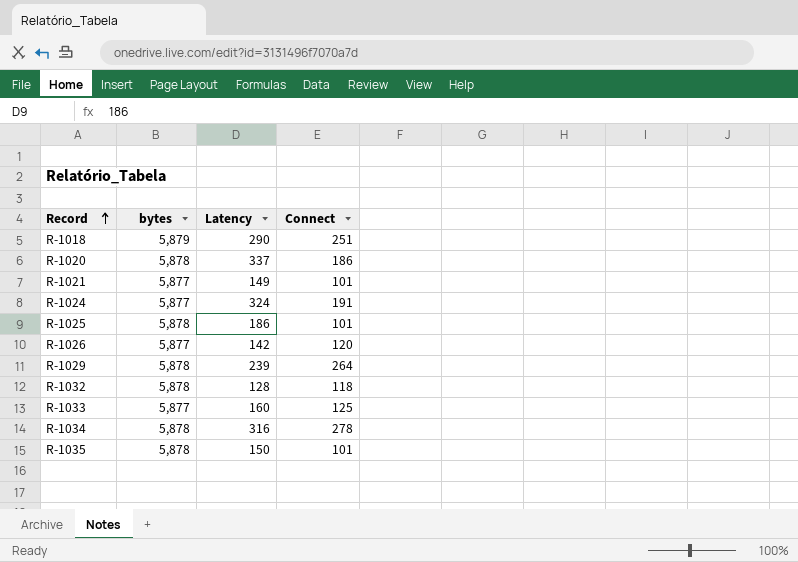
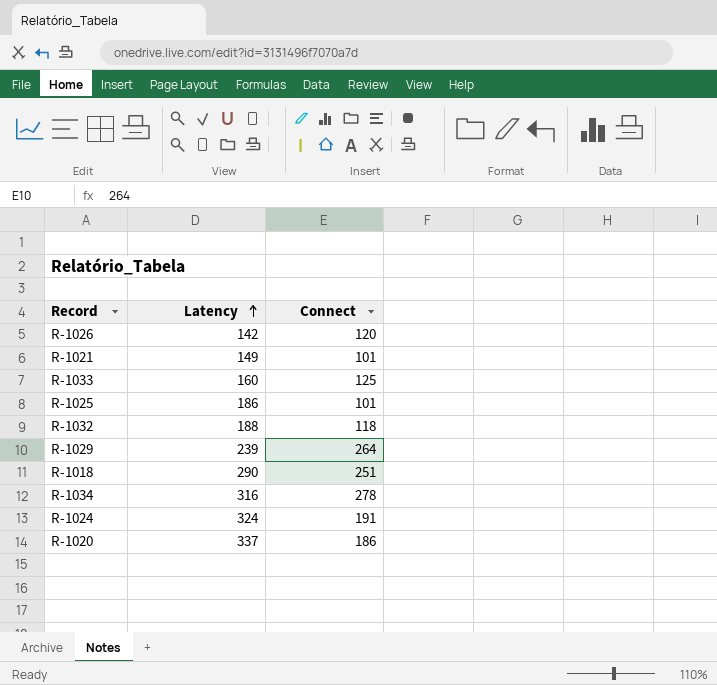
row order: Record ascending -> Latency ascending
column bytes | position: 2 -> none
row R-1035: 5,878 | 150 | 101 -> none
R-1032 | Latency: 128 -> 188

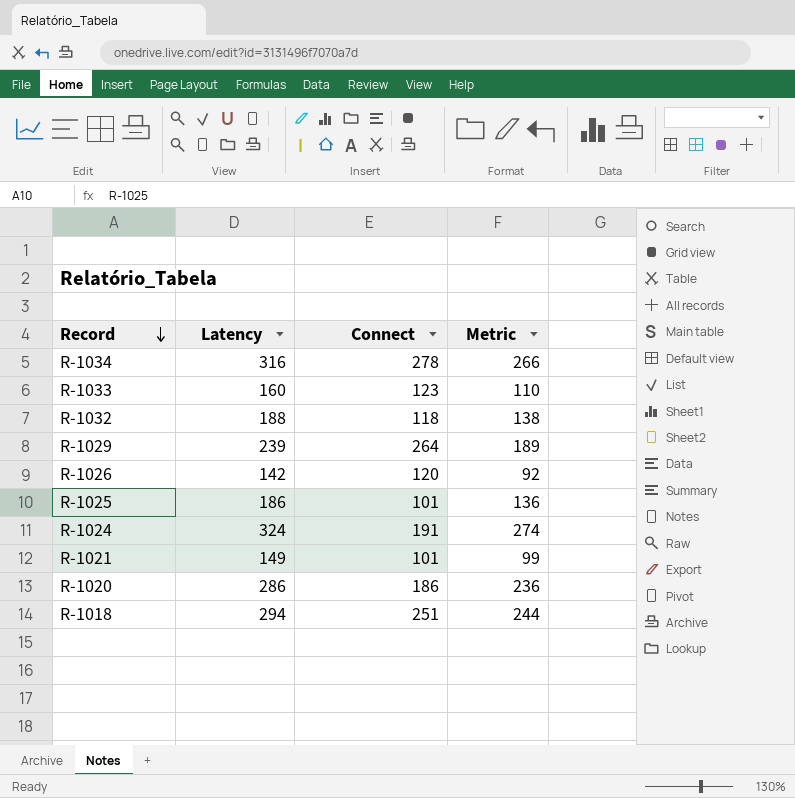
row order: Latency ascending -> Record descending
column Metric | formula: none -> [Latency] - 50
R-1033 | Connect: 125 -> 123
R-1020 | Latency: 337 -> 286
R-1018 | Latency: 290 -> 294

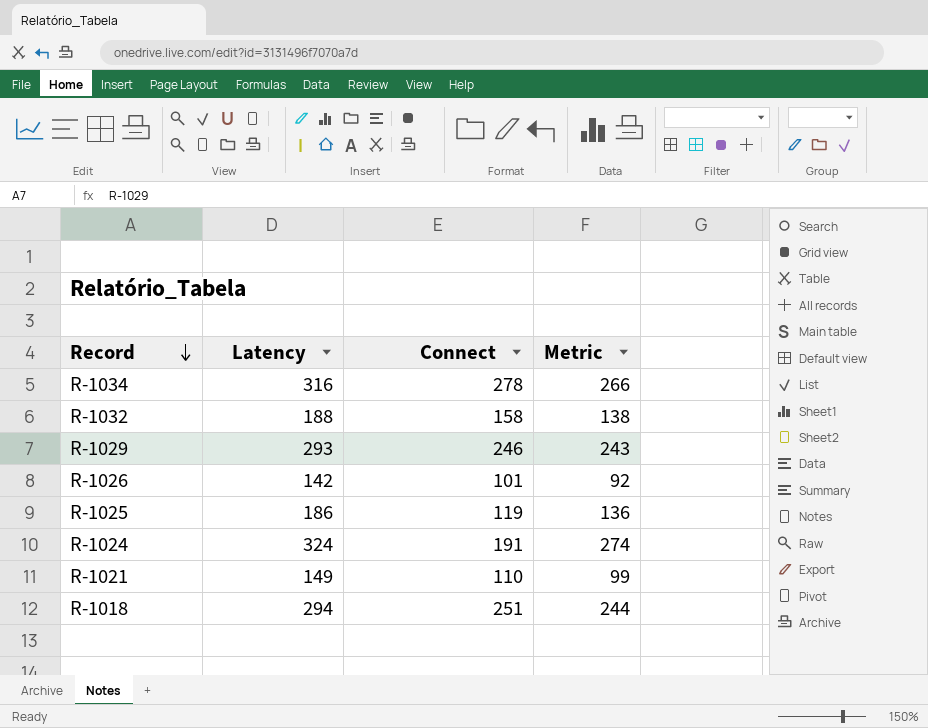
row R-1033: 160 | 123 | 110 -> none
row R-1020: 286 | 186 | 236 -> none
R-1032 | Connect: 118 -> 158
R-1029 | Latency: 239 -> 293
R-1029 | Connect: 264 -> 246
R-1029 | Metric: 189 -> 243
R-1026 | Connect: 120 -> 101
R-1025 | Connect: 101 -> 119
R-1021 | Connect: 101 -> 110

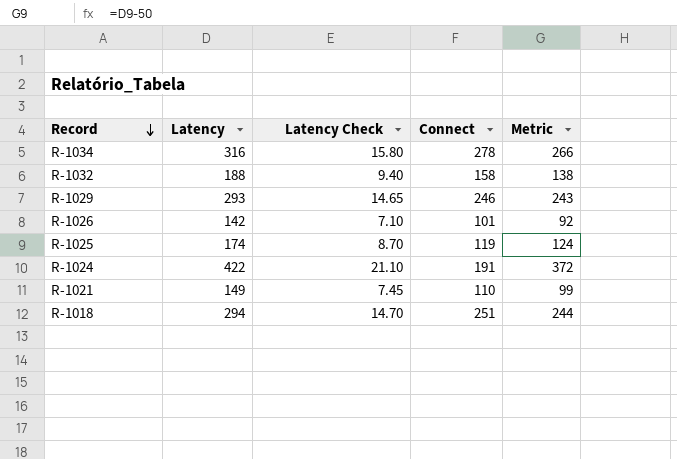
column Latency Check | formula: none -> [Latency] * 0.05
R-1025 | Latency: 186 -> 174
R-1025 | Metric: 136 -> 124
R-1024 | Latency: 324 -> 422
R-1024 | Metric: 274 -> 372

